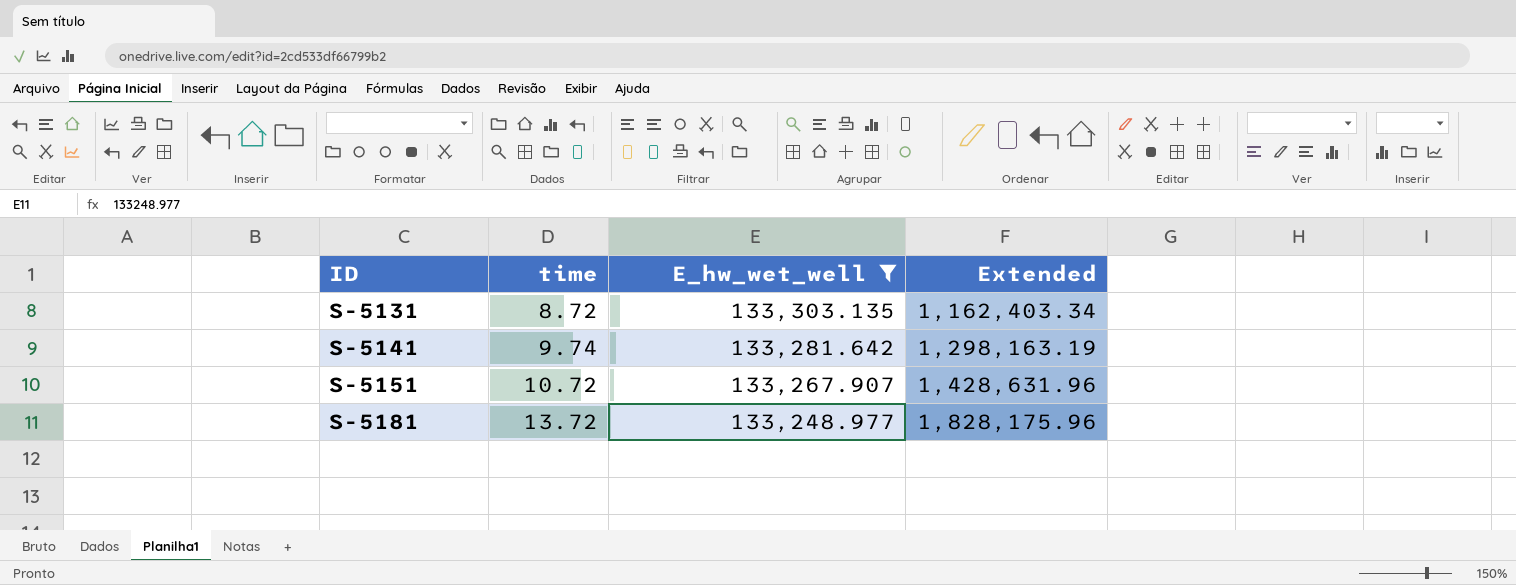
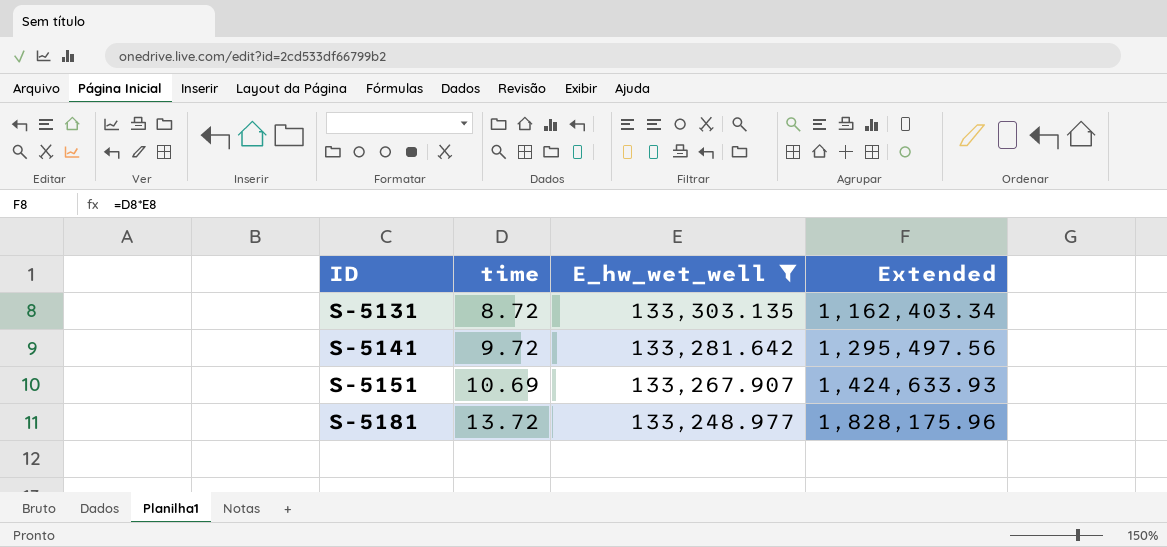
S-5141 | time: 9.74 -> 9.72
S-5141 | Extended: 1,298,163.19 -> 1,295,497.56
S-5151 | time: 10.72 -> 10.69
S-5151 | Extended: 1,428,631.96 -> 1,424,633.93

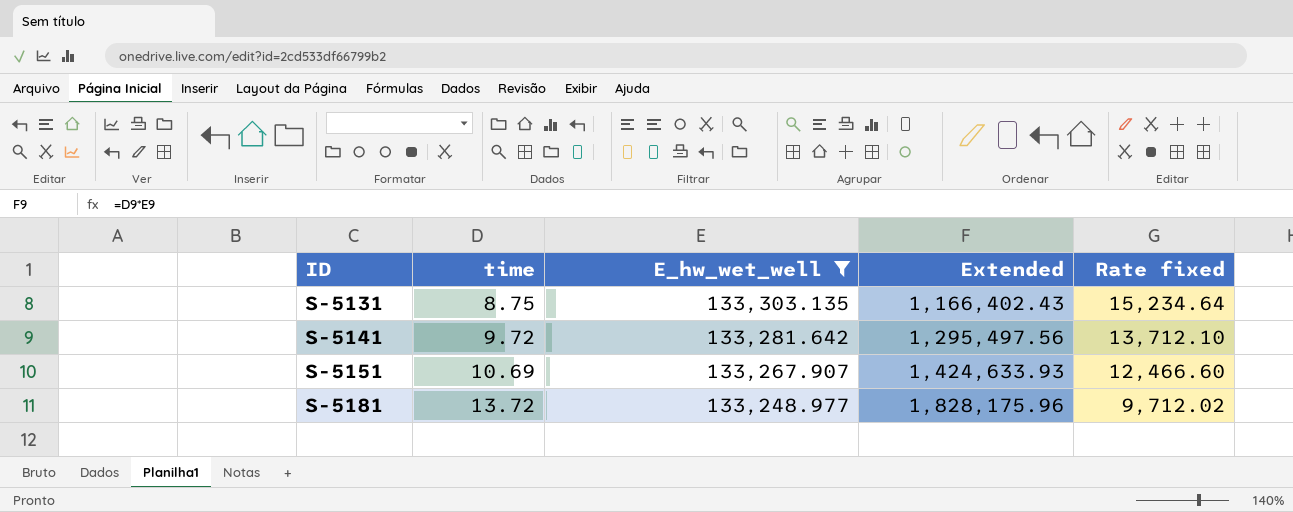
column Rate fixed | formula: none -> [E_hw_wet_well] / [time]
S-5131 | time: 8.72 -> 8.75
S-5131 | Extended: 1,162,403.34 -> 1,166,402.43

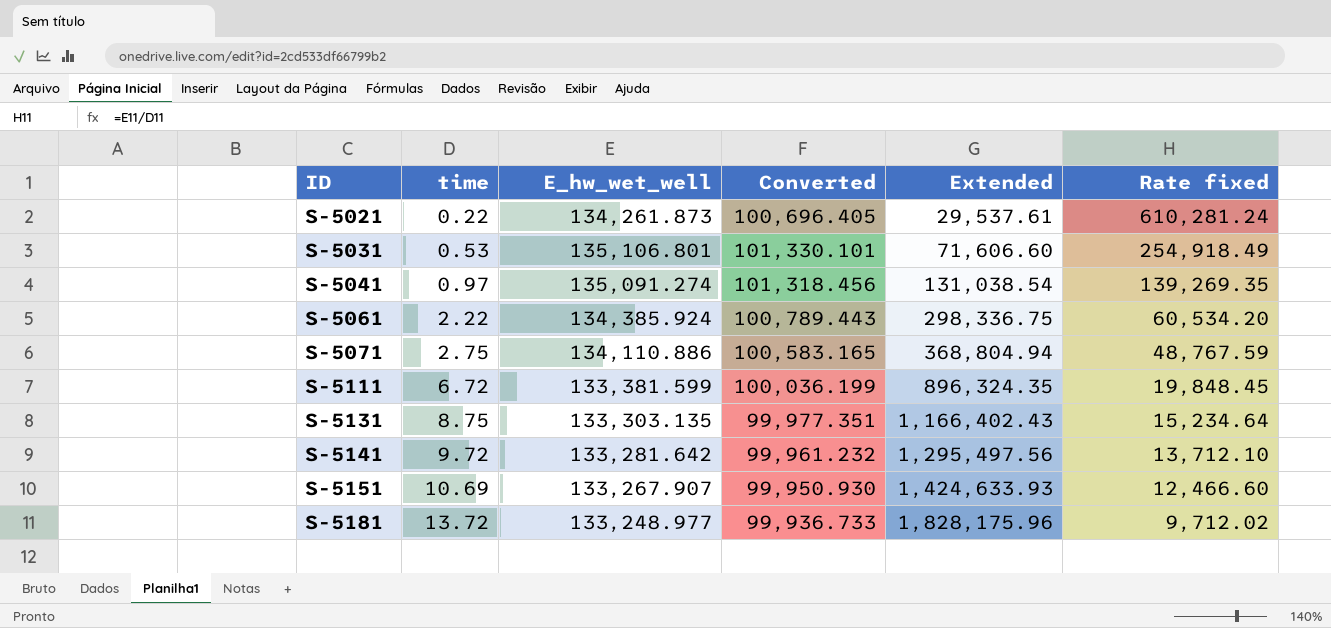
filter: E_hw_wet_well <= 133,303.135 -> none
column Converted | formula: none -> [E_hw_wet_well] * 0.75

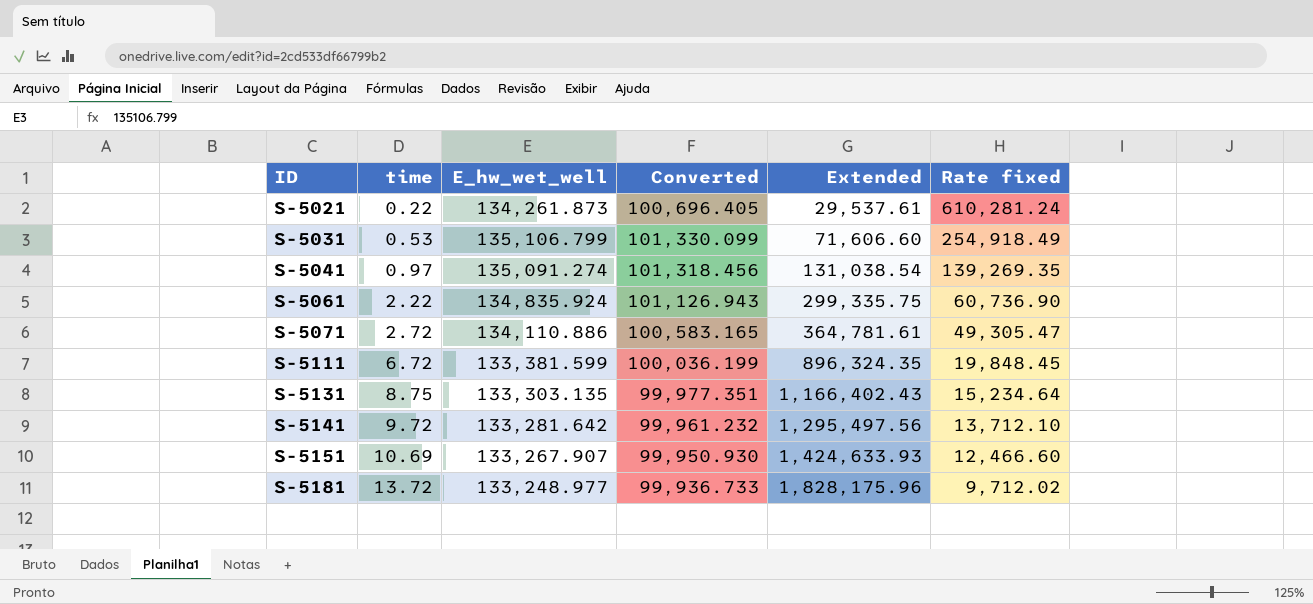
S-5031 | E_hw_wet_well: 135,106.801 -> 135,106.799
S-5031 | Converted: 101,330.101 -> 101,330.099
S-5061 | E_hw_wet_well: 134,385.924 -> 134,835.924
S-5061 | Converted: 100,789.443 -> 101,126.943
S-5061 | Extended: 298,336.75 -> 299,335.75
S-5061 | Rate fixed: 60,534.20 -> 60,736.90
S-5071 | time: 2.75 -> 2.72
S-5071 | Extended: 368,804.94 -> 364,781.61
S-5071 | Rate fixed: 48,767.59 -> 49,305.47

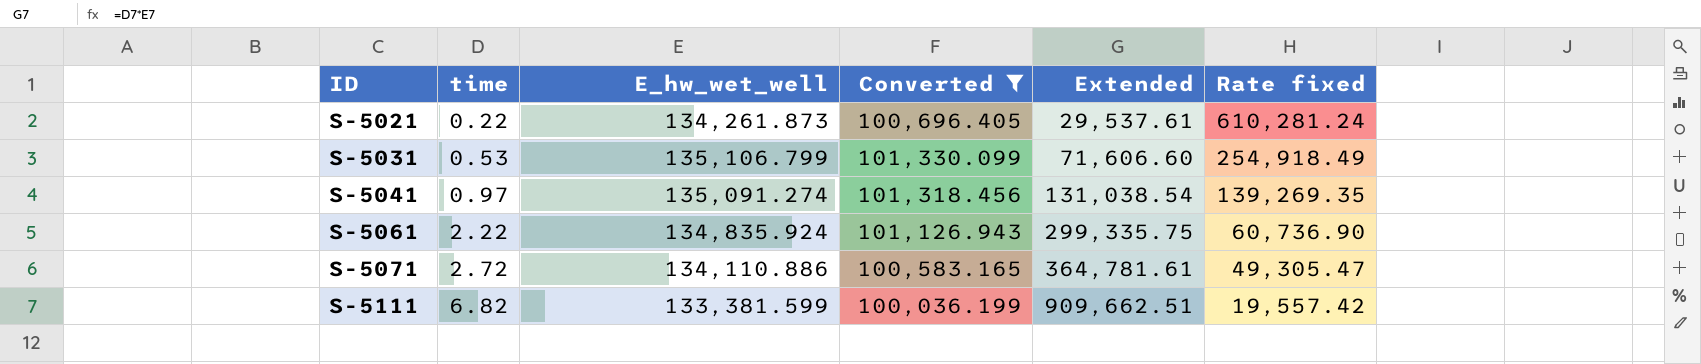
filter: none -> Converted >= 100,036.199
S-5111 | time: 6.72 -> 6.82
S-5111 | Extended: 896,324.35 -> 909,662.51
S-5111 | Rate fixed: 19,848.45 -> 19,557.42

